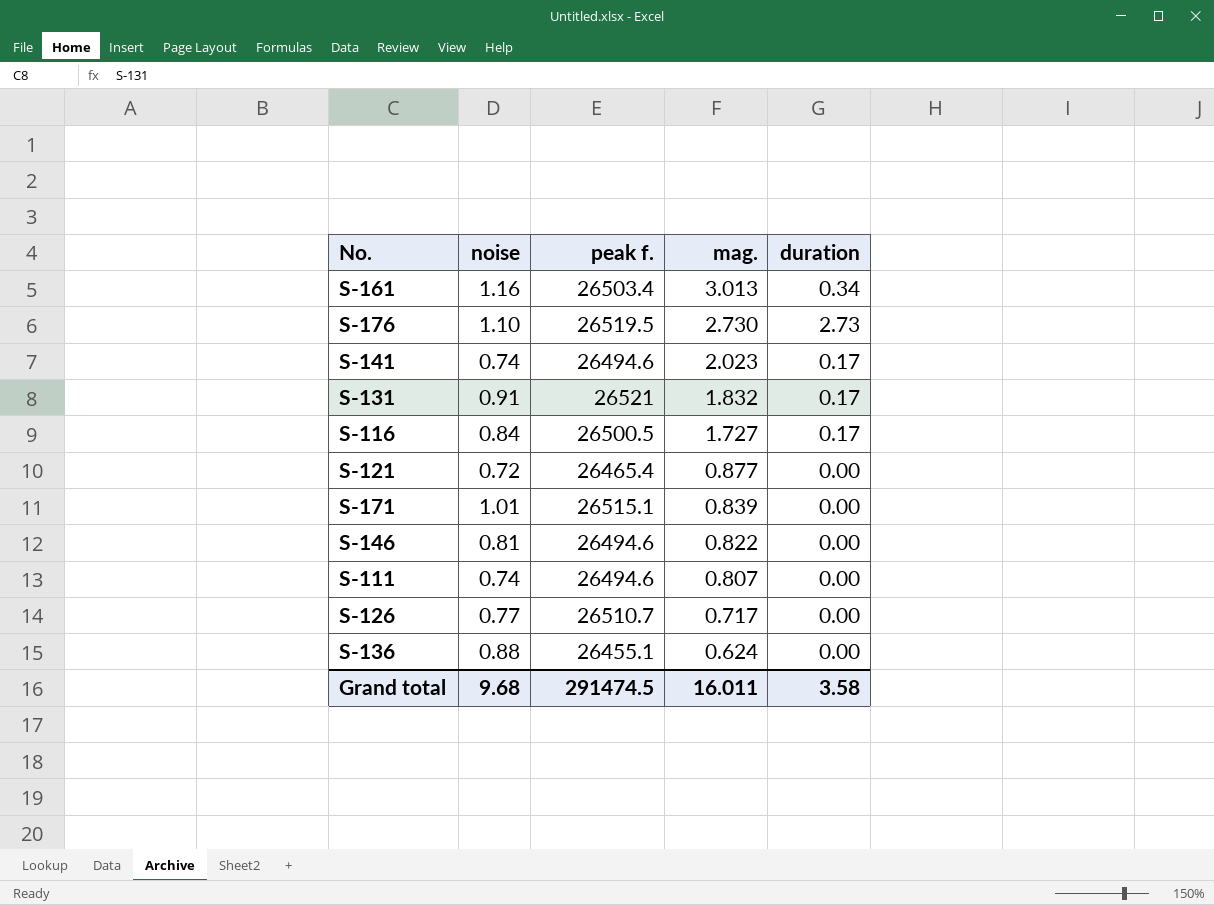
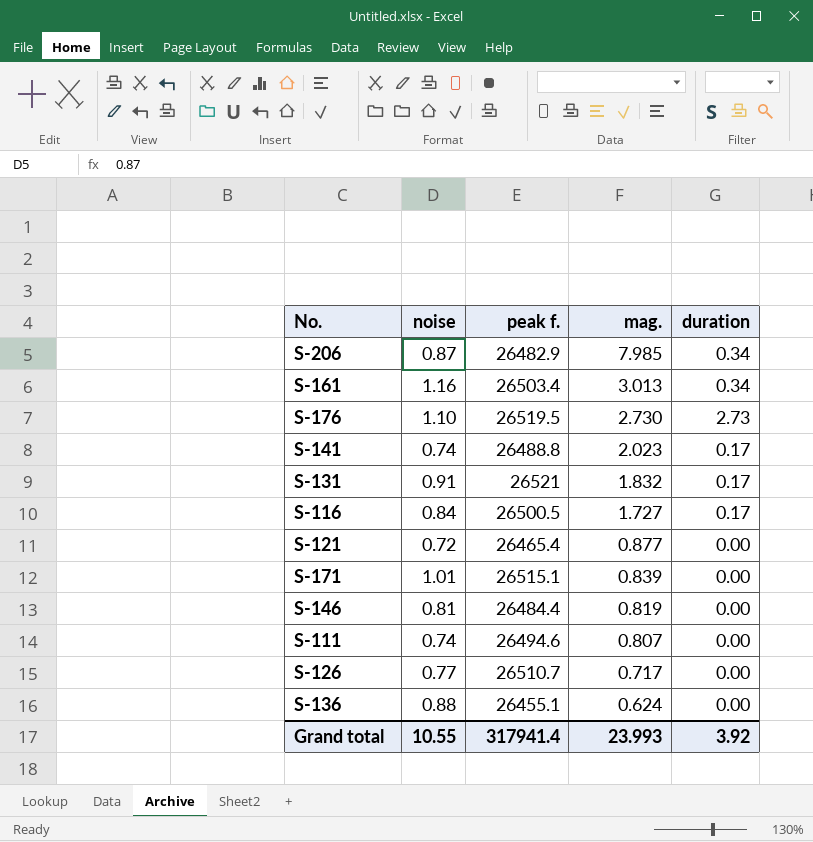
row S-206: none -> 0.87 | 26482.9 | 7.985 | 0.34
S-141 | peak f.: 26494.6 -> 26488.8
S-146 | peak f.: 26494.6 -> 26484.4
S-146 | mag.: 0.822 -> 0.819
Grand total | noise: 9.68 -> 10.55
Grand total | peak f.: 291474.5 -> 317941.4
Grand total | mag.: 16.011 -> 23.993
Grand total | duration: 3.58 -> 3.92

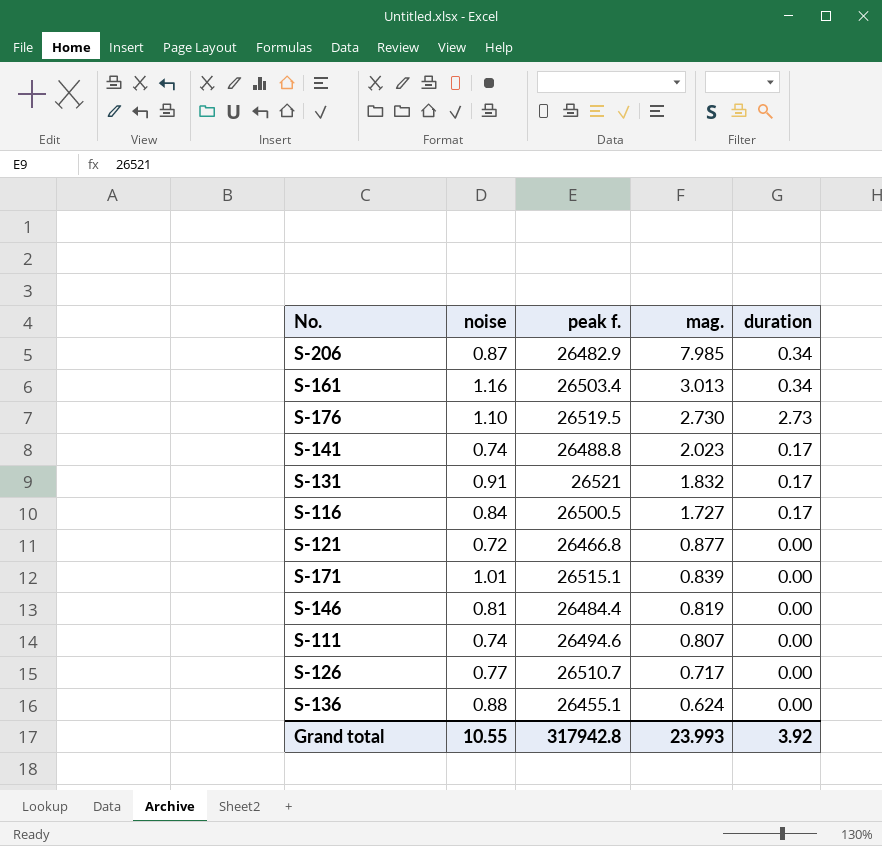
S-121 | peak f.: 26465.4 -> 26466.8
Grand total | peak f.: 317941.4 -> 317942.8

